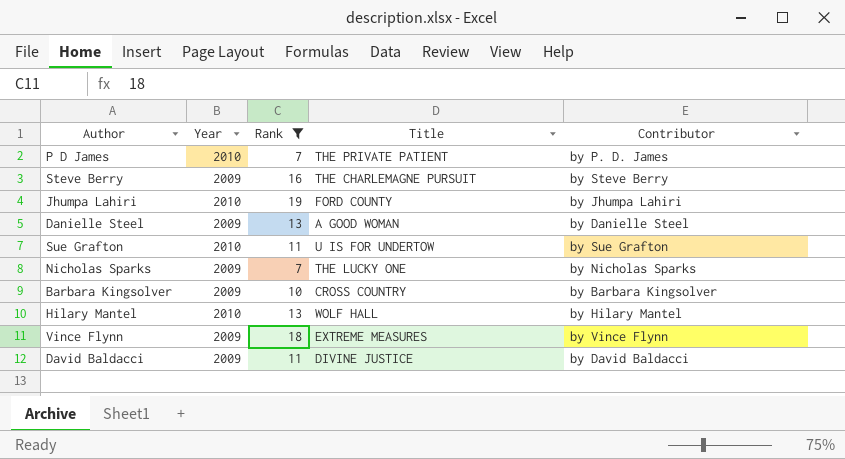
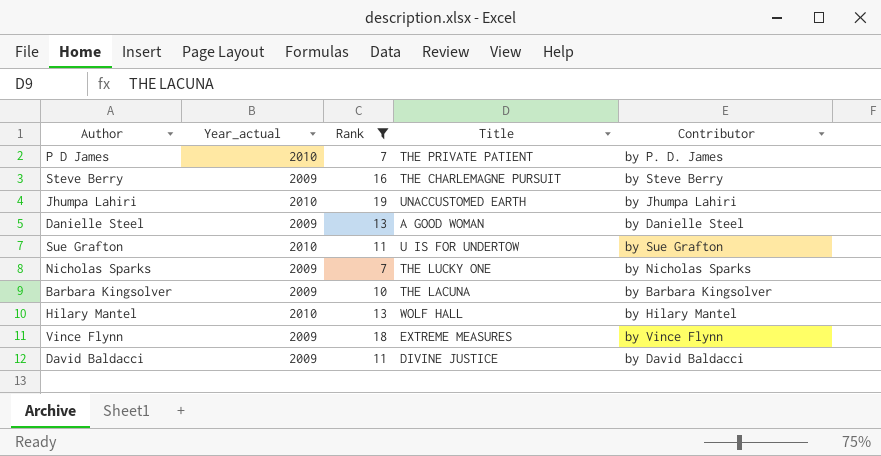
column name: Year -> Year_actual
Jhumpa Lahiri | Title: FORD COUNTY -> UNACCUSTOMED EARTH
Barbara Kingsolver | Title: CROSS COUNTRY -> THE LACUNA

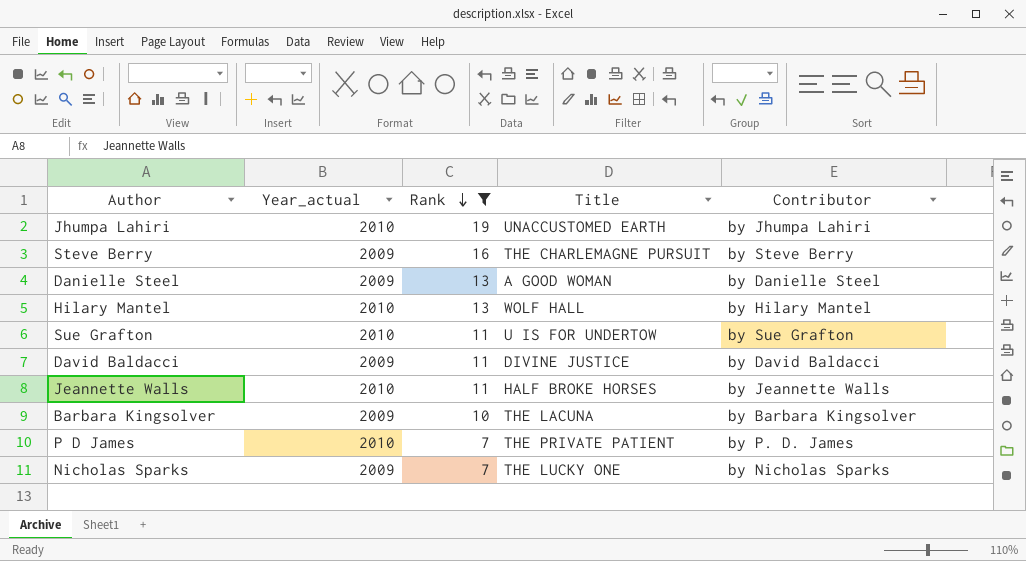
row order: none -> Rank descending
row Vince Flynn: 2009 | 18 | EXTREME MEASURES | by Vince Flynn -> none
row Jeannette Walls: none -> 2010 | 11 | HALF BROKE HORSES | by Jeannette Walls

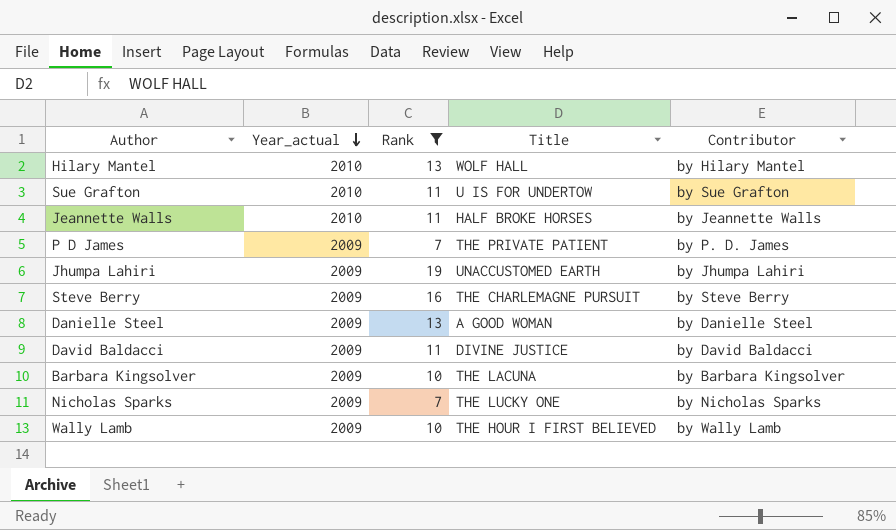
row order: Rank descending -> Year_actual descending
P D James | Year_actual: 2010 -> 2009
Jhumpa Lahiri | Year_actual: 2010 -> 2009
row Wally Lamb: none -> 2009 | 10 | THE HOUR I FIRST BELIEVED | by Wally Lamb

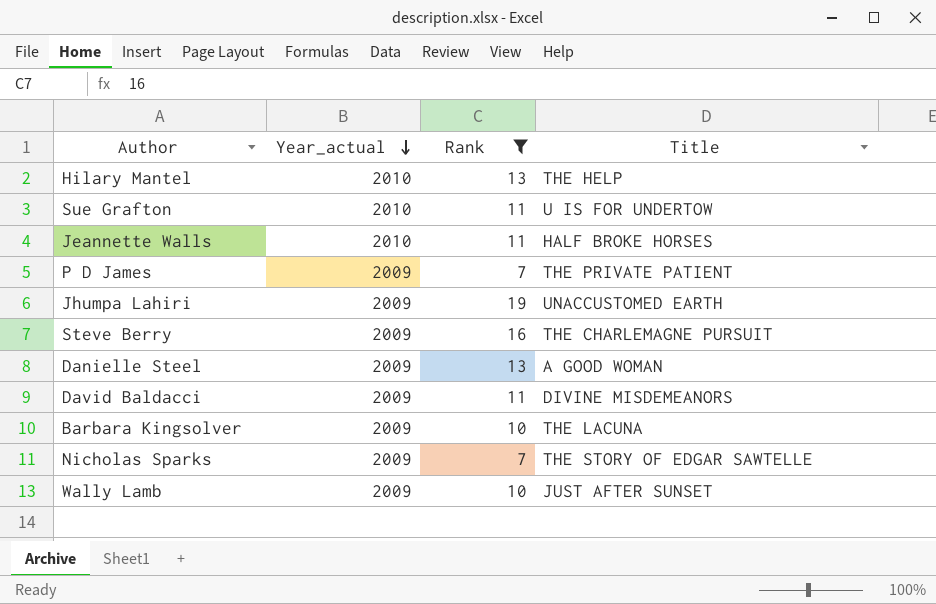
column Contributor | position: 5 -> none
Hilary Mantel | Title: WOLF HALL -> THE HELP
David Baldacci | Title: DIVINE JUSTICE -> DIVINE MISDEMEANORS
Nicholas Sparks | Title: THE LUCKY ONE -> THE STORY OF EDGAR SAWTELLE
Wally Lamb | Title: THE HOUR I FIRST BELIEVED -> JUST AFTER SUNSET

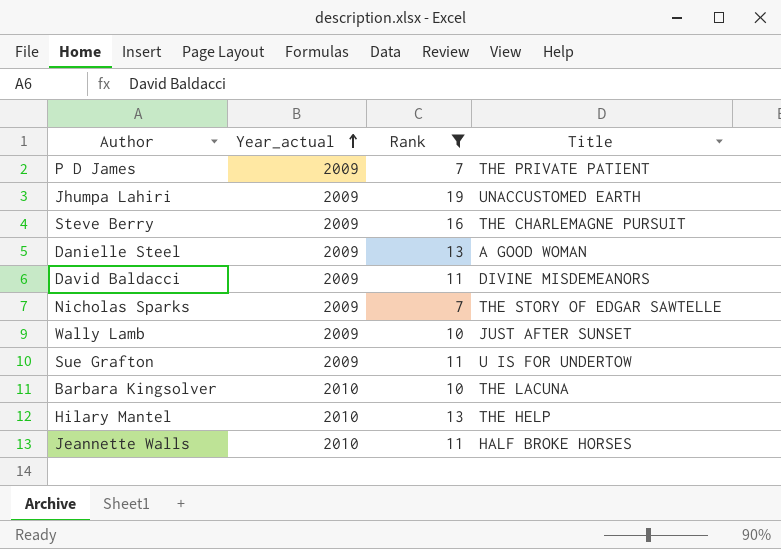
row order: Year_actual descending -> Year_actual ascending
Sue Grafton | Year_actual: 2010 -> 2009
Barbara Kingsolver | Year_actual: 2009 -> 2010

